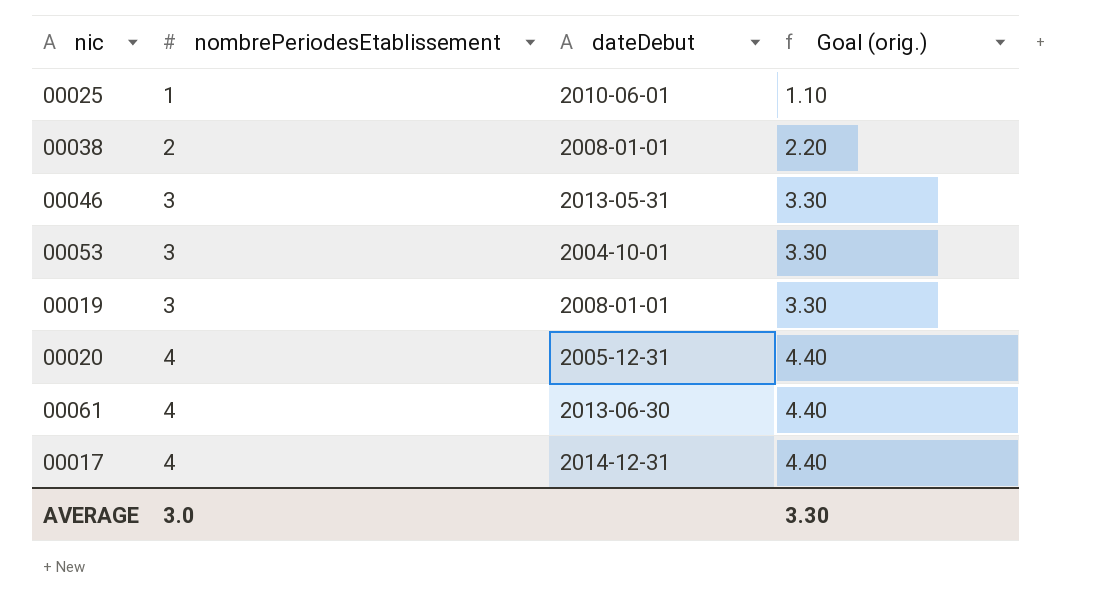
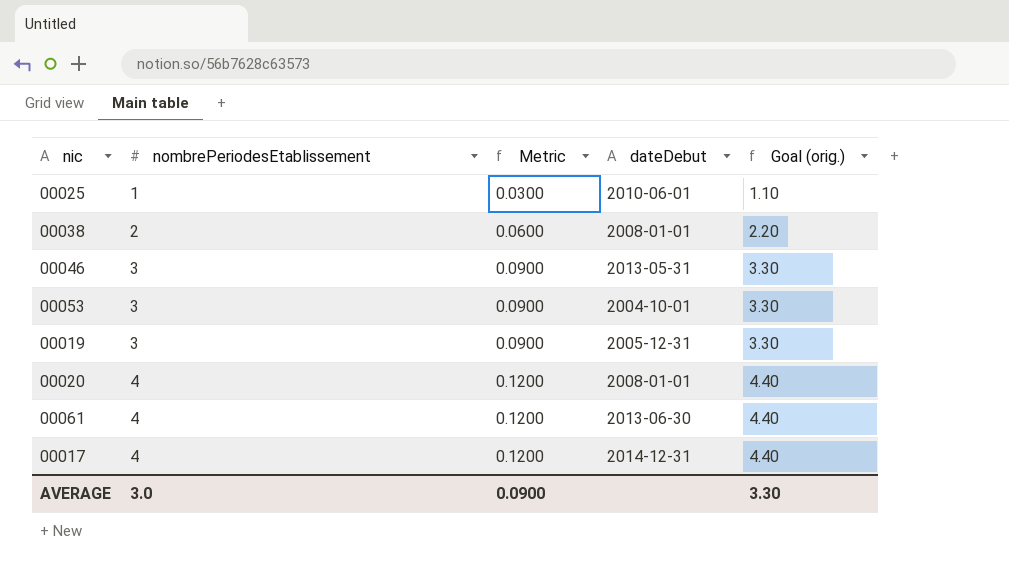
column Metric | formula: none -> [nombrePeriodesEtablissement] * 0.03
00019 | dateDebut: 2008-01-01 -> 2005-12-31
00020 | dateDebut: 2005-12-31 -> 2008-01-01

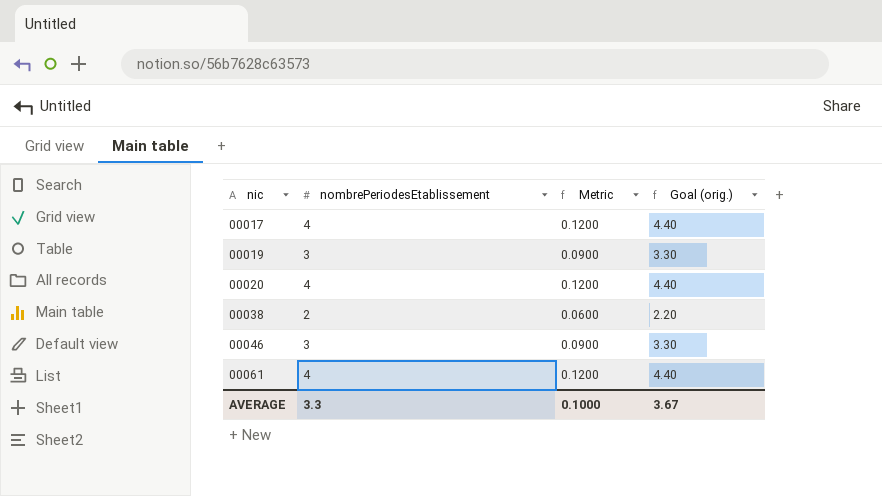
row order: nombrePeriodesEtablissement ascending -> nic ascending
column dateDebut | position: 4 -> none
row 00025: 1 | 0.0300 | 2010-06-01 | 1.10 -> none
row 00053: 3 | 0.0900 | 2004-10-01 | 3.30 -> none
AVERAGE | nombrePeriodesEtablissement: 3.0 -> 3.3
AVERAGE | Metric: 0.0900 -> 0.1000
AVERAGE | Goal (orig.): 3.30 -> 3.67

